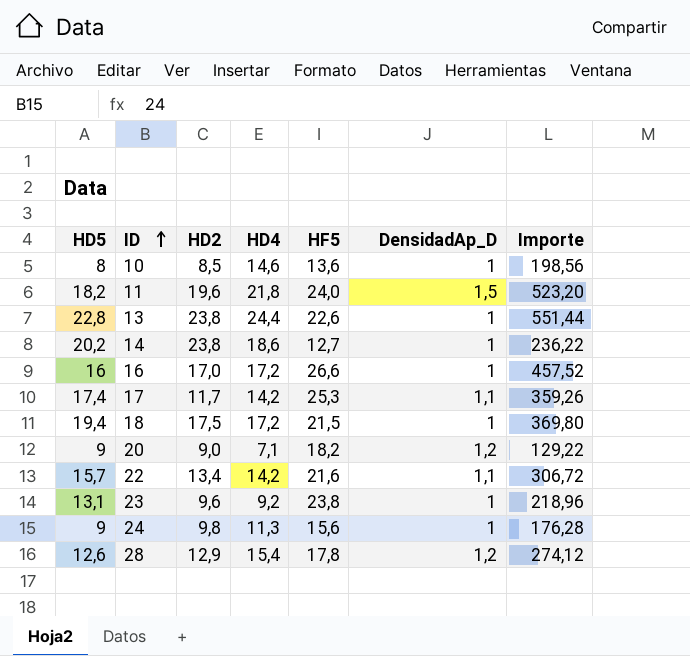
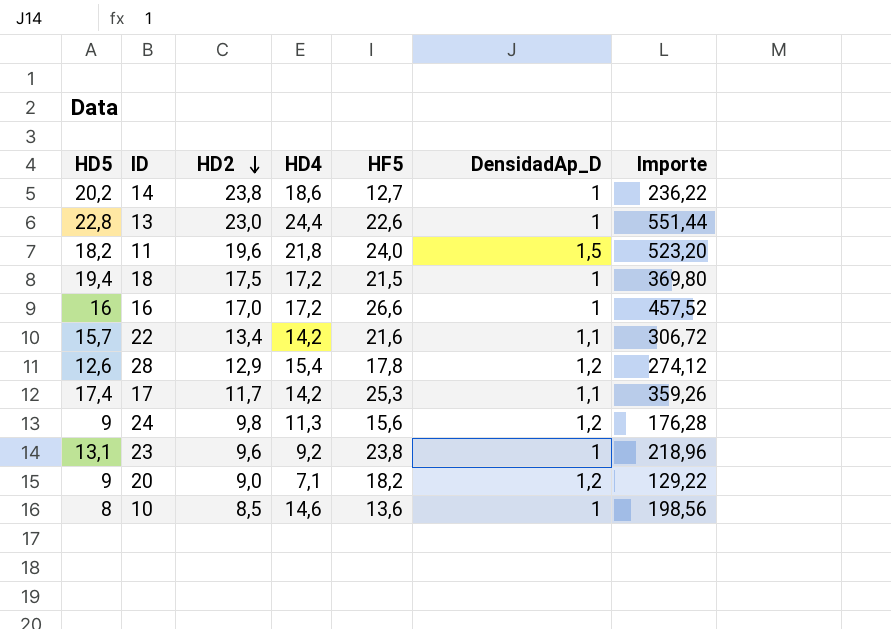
row order: ID ascending -> HD2 descending
13 | HD2: 23,8 -> 23,0
24 | DensidadAp_D: 1 -> 1,2

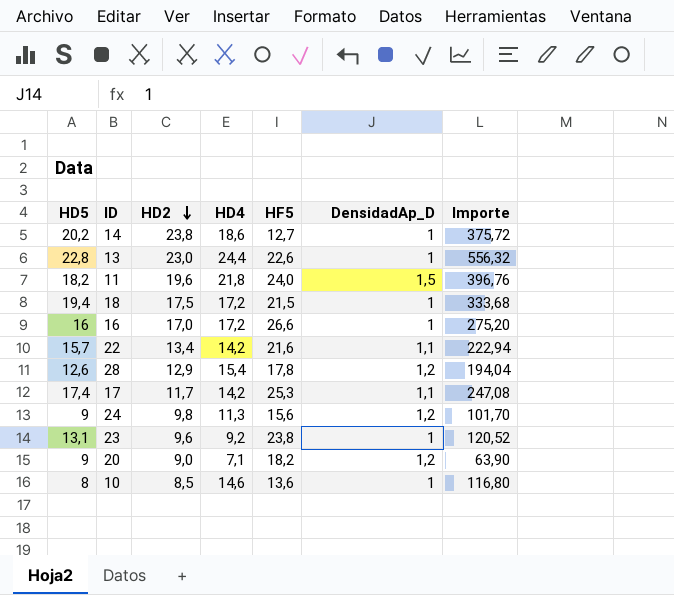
column Importe | formula: [HD4] * [HF5] -> [HD5] * [HD4]

